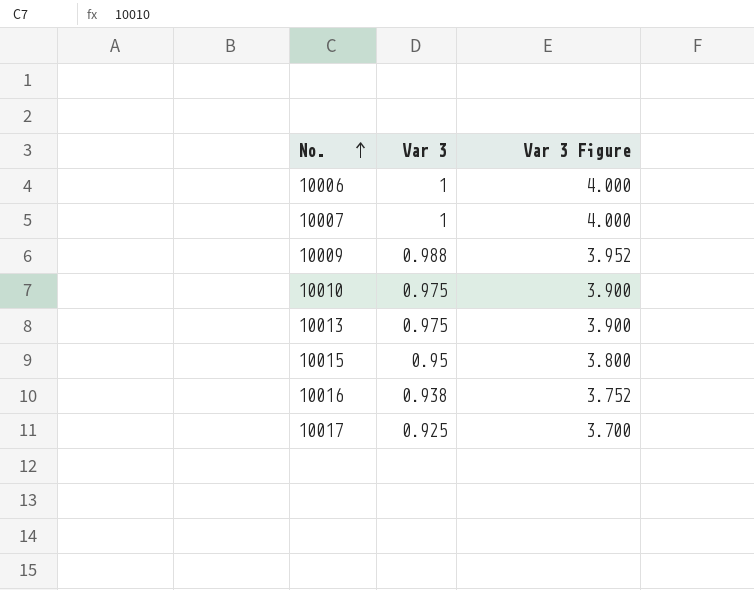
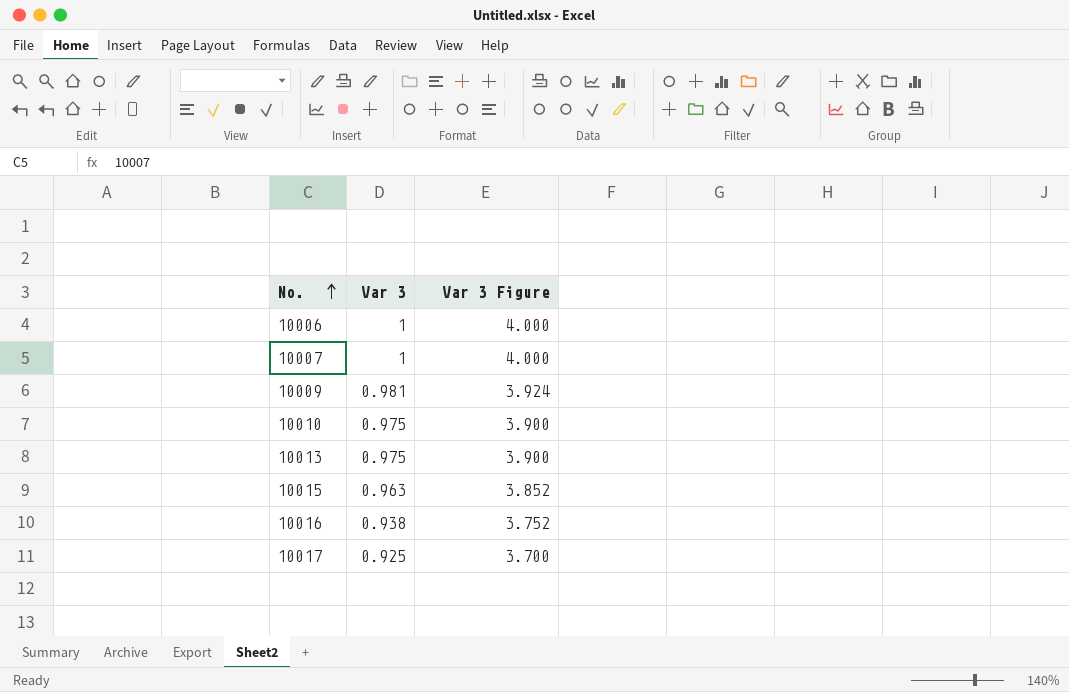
10009 | Var 3: 0.988 -> 0.981
10009 | Var 3 Figure: 3.952 -> 3.924
10015 | Var 3: 0.95 -> 0.963
10015 | Var 3 Figure: 3.800 -> 3.852

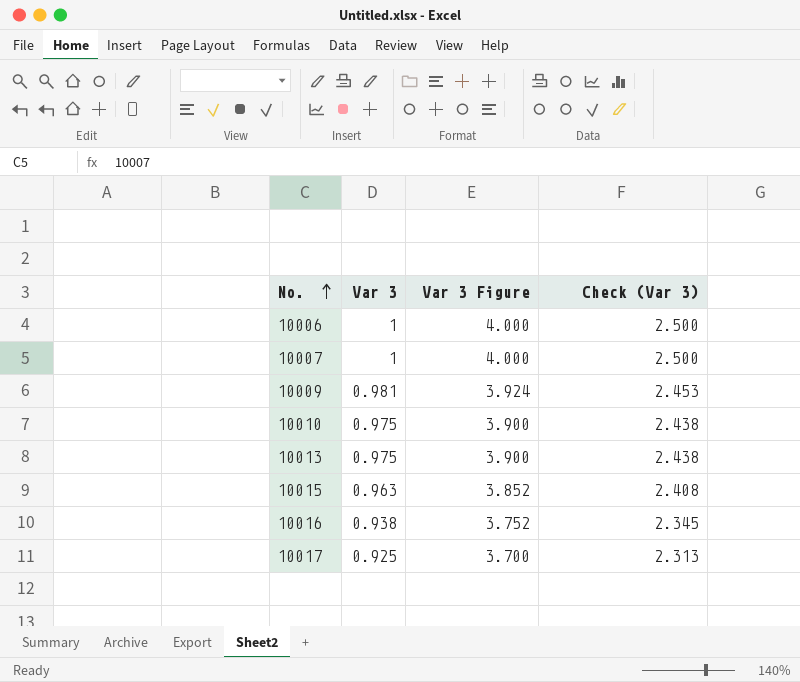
column Check (Var 3) | formula: none -> [Var 3] * 2.5

